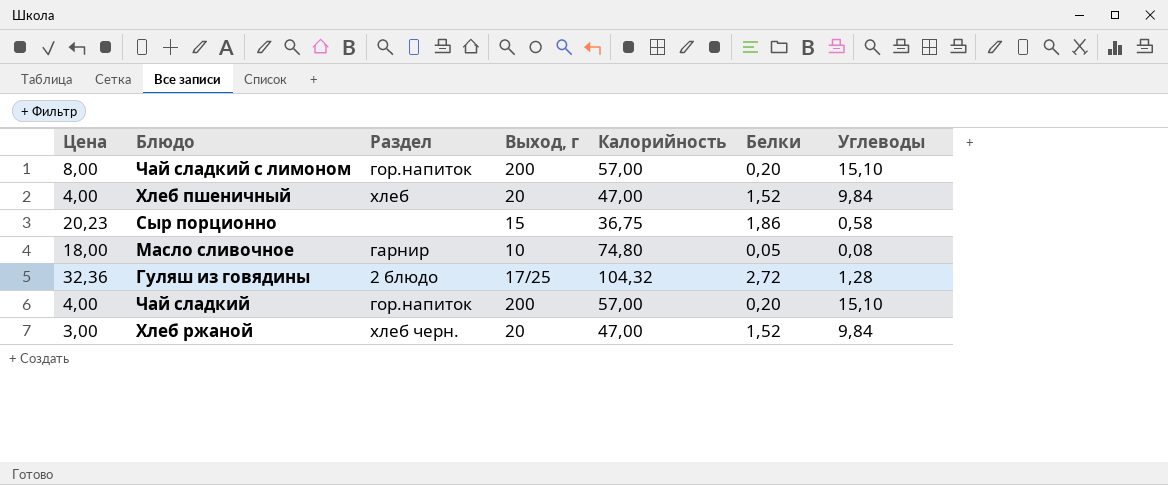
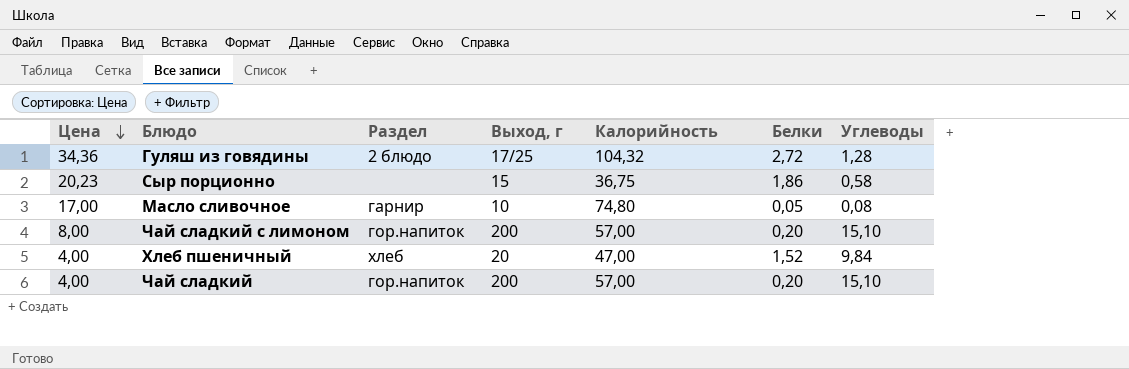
row order: none -> Цена descending
row Хлеб ржаной: 3,00 | хлеб черн. | 20 | 47,00 | 1,52 | 9,84 -> none
Гуляш из говядины | Цена: 32,36 -> 34,36
Масло сливочное | Цена: 18,00 -> 17,00

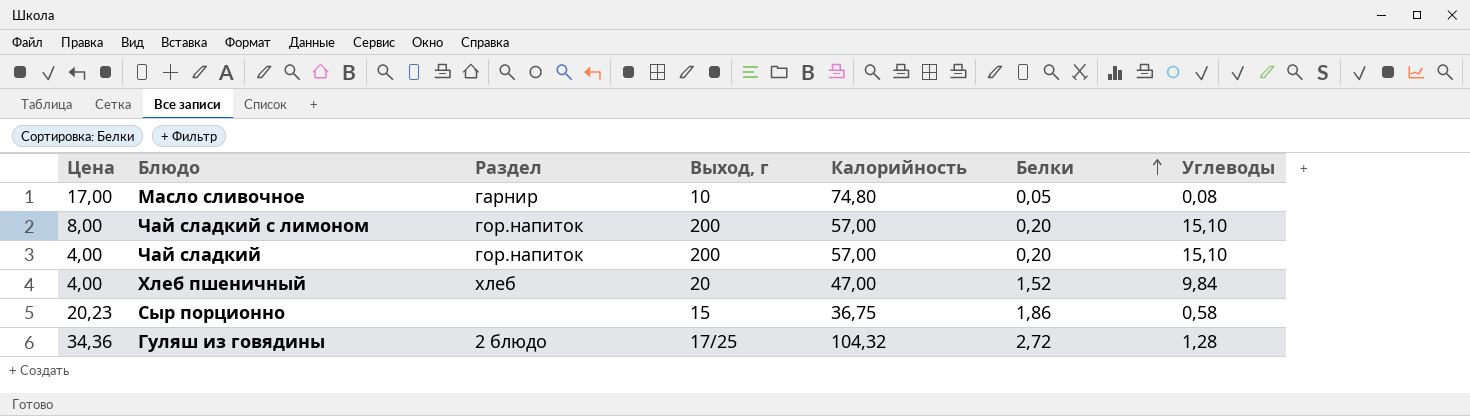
row order: Цена descending -> Белки ascending

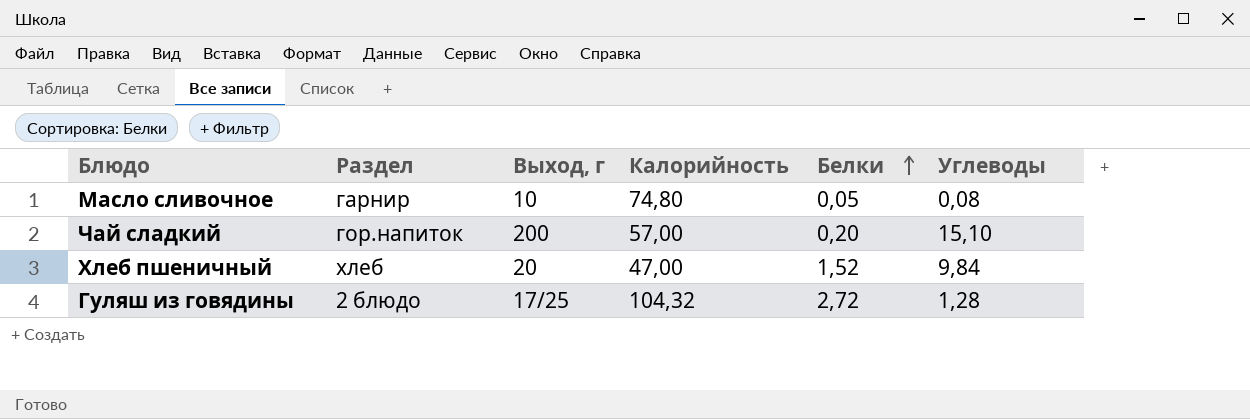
column Цена | position: 1 -> none
row Чай сладкий с лимоном: 8,00 | гор.напиток | 200 | 57,00 | 0,20 | 15,10 -> none
row Сыр порционно: 20,23 | none | 15 | 36,75 | 1,86 | 0,58 -> none

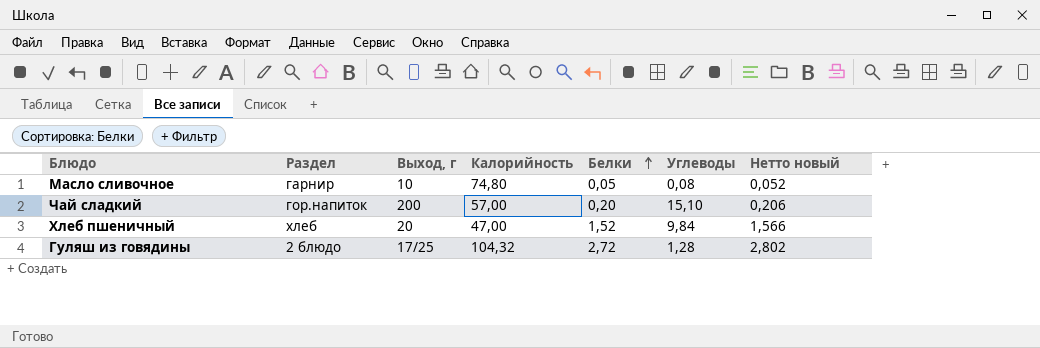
column Нетто новый | formula: none -> [Белки] * 1,03

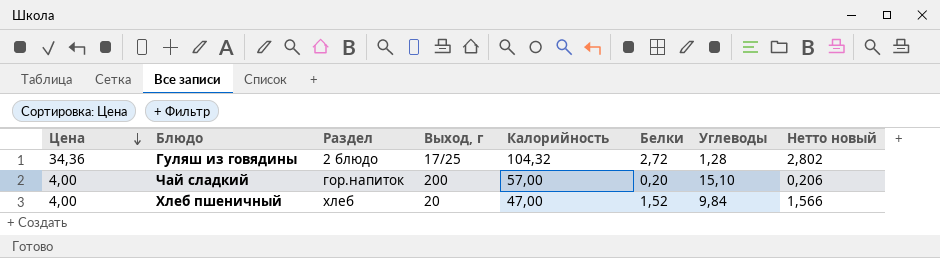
row order: Белки ascending -> Цена descending
column Цена | position: none -> 1
row Масло сливочное: гарнир | 10 | 74,80 | 0,05 | 0,08 | 0,052 -> none

